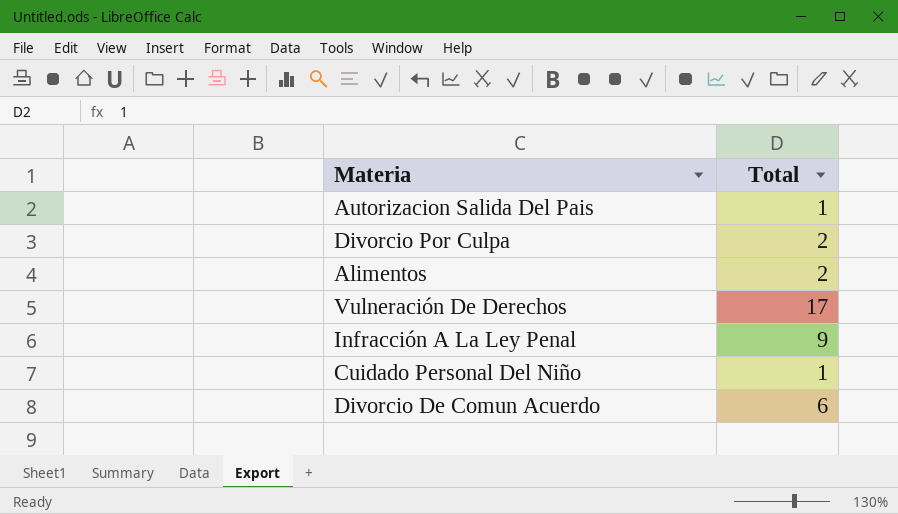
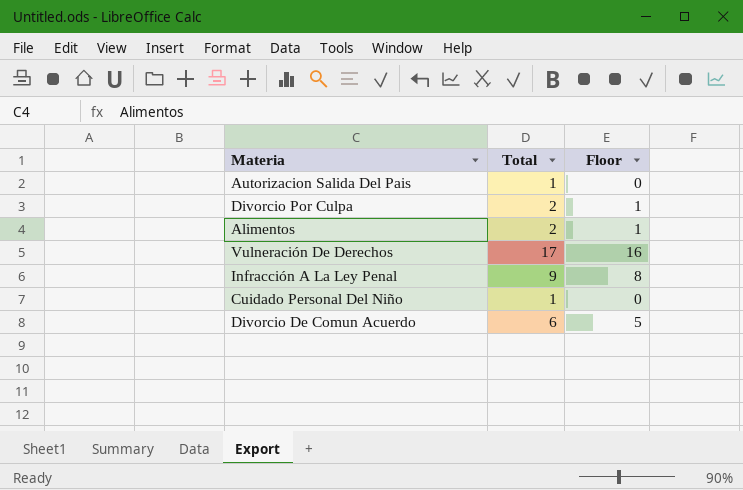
column Floor | formula: none -> [Total] - 1

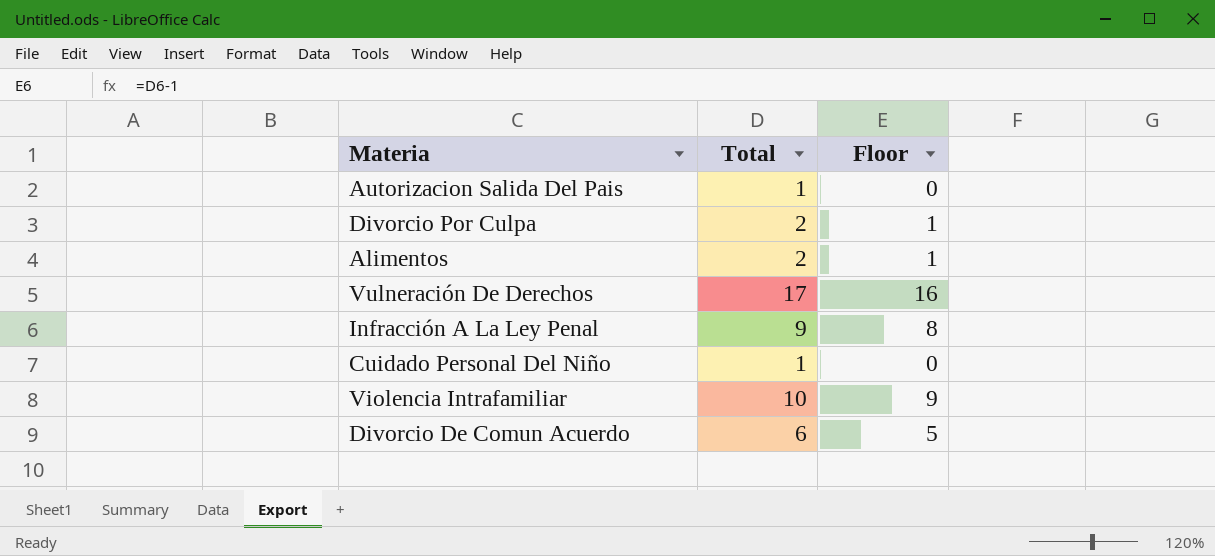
row Violencia Intrafamiliar: none -> 10 | 9

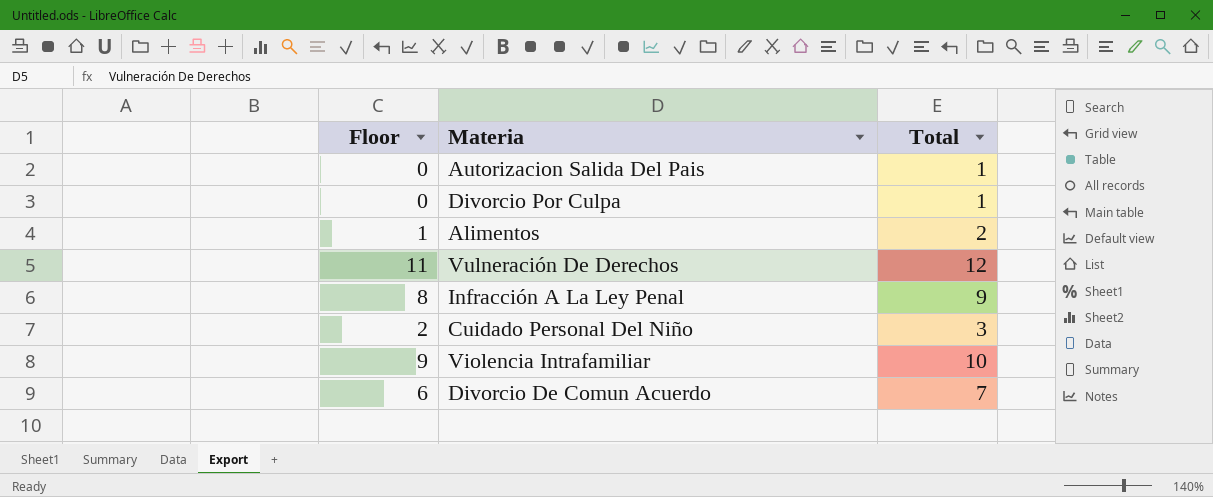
column Floor | position: 3 -> 1
Divorcio Por Culpa | Floor: 1 -> 0
Divorcio Por Culpa | Total: 2 -> 1
Vulneración De Derechos | Floor: 16 -> 11
Vulneración De Derechos | Total: 17 -> 12
Cuidado Personal Del Niño | Floor: 0 -> 2
Cuidado Personal Del Niño | Total: 1 -> 3
Divorcio De Comun Acuerdo | Floor: 5 -> 6
Divorcio De Comun Acuerdo | Total: 6 -> 7

